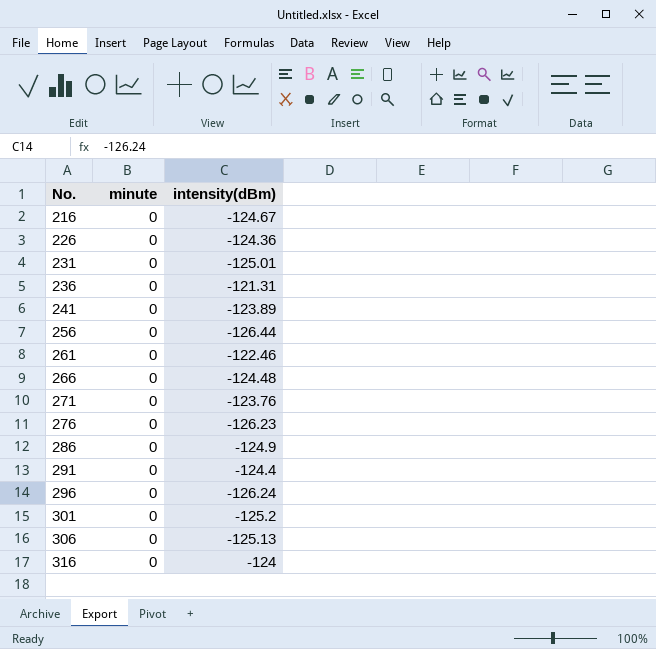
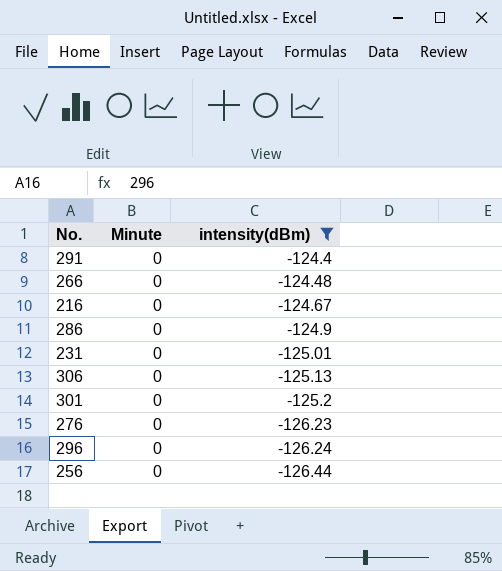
filter: none -> intensity(dBm) <= -124.4
row order: No. ascending -> intensity(dBm) descending
column name: minute -> Minute

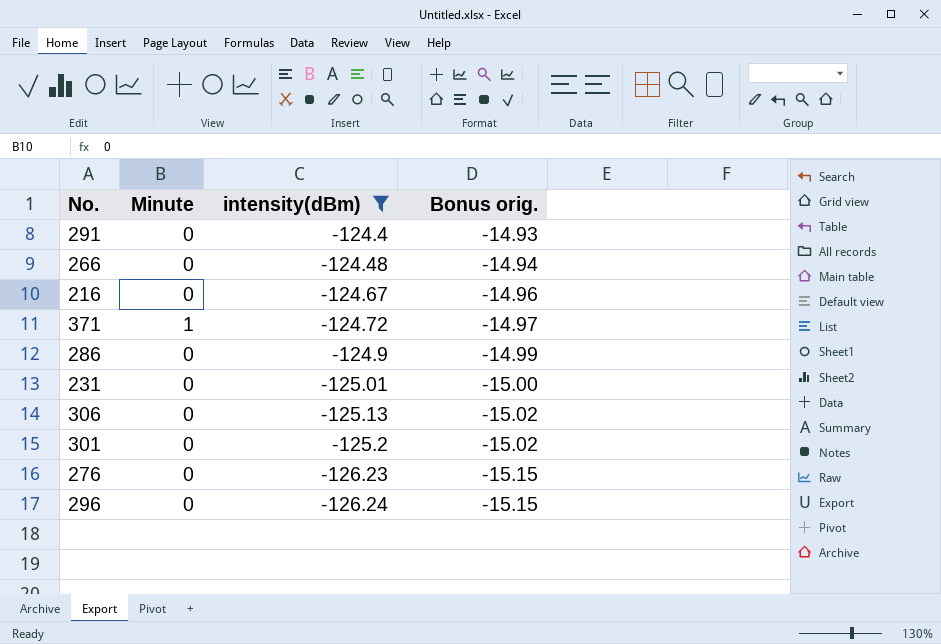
column Bonus orig. | formula: none -> [intensity(dBm)] * 0.12
row 256: 0 | -126.44 -> none
row 371: none -> 1 | -124.72 | -14.97

